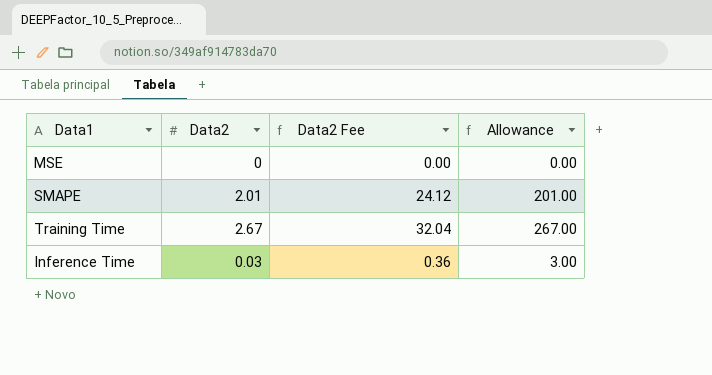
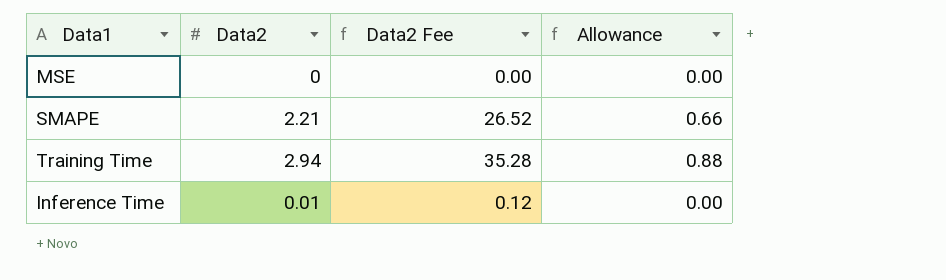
column Allowance | formula: [Data2] * 100 -> [Data2] * 0.3
SMAPE | Data2: 2.01 -> 2.21
SMAPE | Data2 Fee: 24.12 -> 26.52
Training Time | Data2: 2.67 -> 2.94
Training Time | Data2 Fee: 32.04 -> 35.28
Inference Time | Data2: 0.03 -> 0.01
Inference Time | Data2 Fee: 0.36 -> 0.12

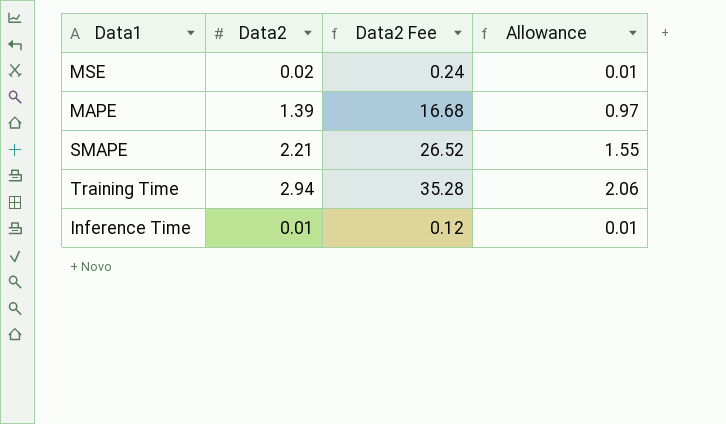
column Allowance | formula: [Data2] * 0.3 -> [Data2] * 0.7
MSE | Data2: 0 -> 0.02
MSE | Data2 Fee: 0.00 -> 0.24
row MAPE: none -> 1.39 | 16.68 | 0.97

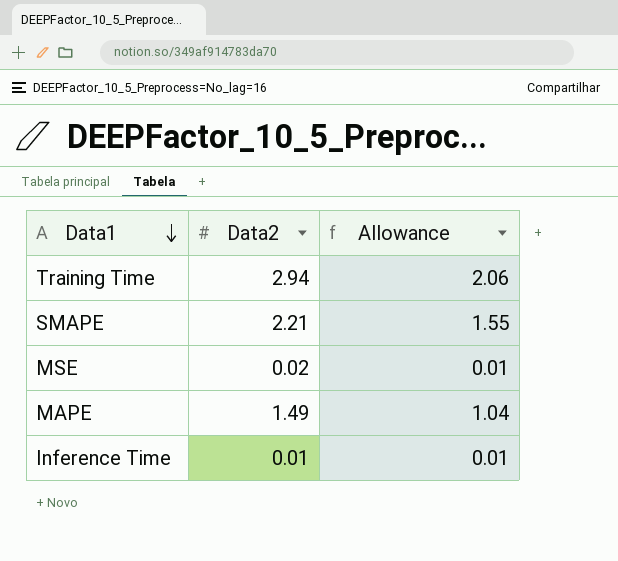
row order: none -> Data1 descending
column Data2 Fee | formula: [Data2] * 12 -> none
MAPE | Data2: 1.39 -> 1.49
MAPE | Allowance: 0.97 -> 1.04

